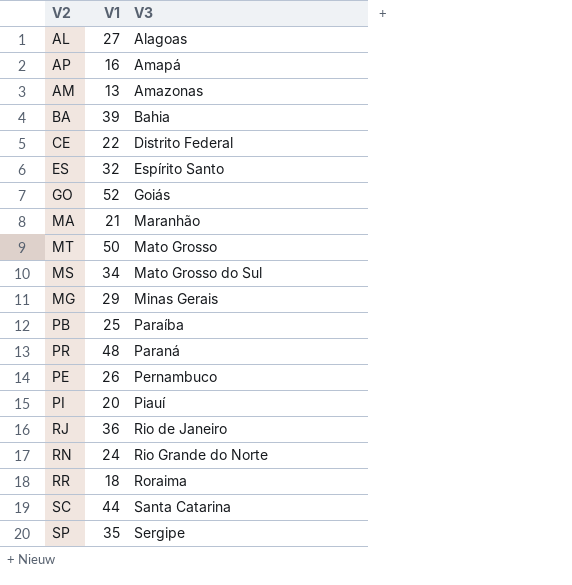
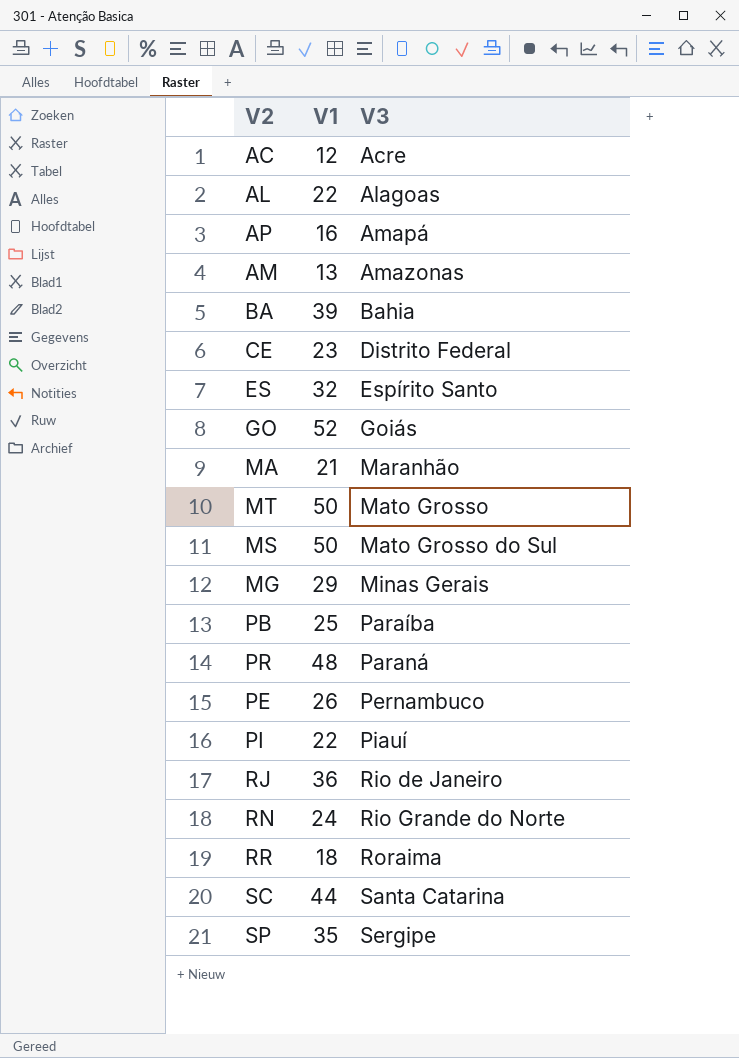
row AC: none -> 12 | Acre
AL | V1: 27 -> 22
CE | V1: 22 -> 23
MS | V1: 34 -> 50
PI | V1: 20 -> 22

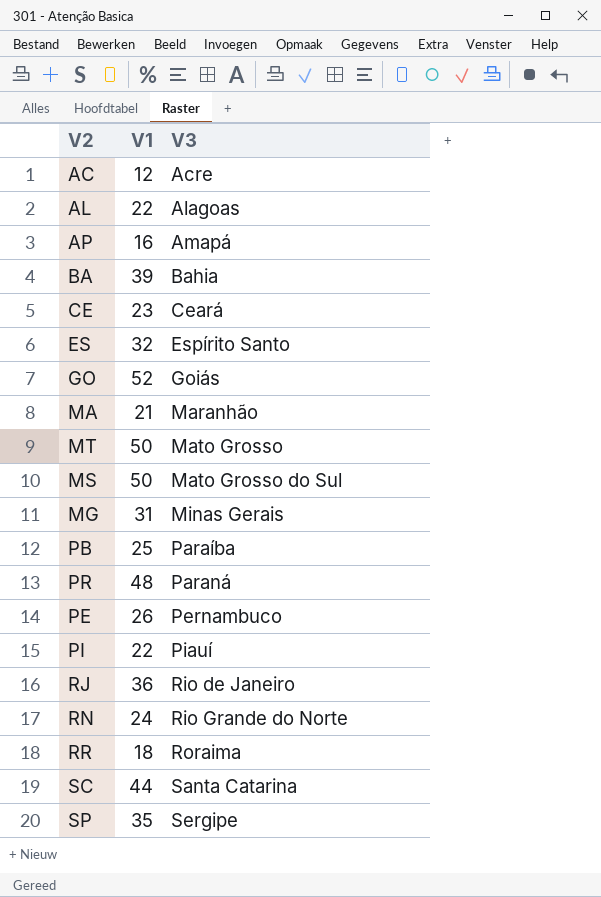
row AM: 13 | Amazonas -> none
CE | V3: Distrito Federal -> Ceará
MG | V1: 29 -> 31

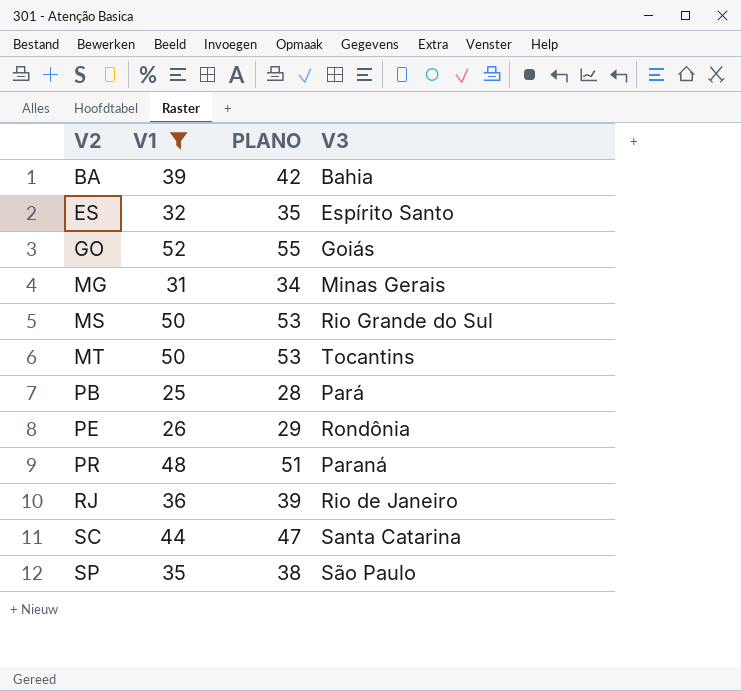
filter: none -> V1 >= 25
row order: V3 ascending -> V2 ascending
column PLANO | formula: none -> [V1] + 3
MS | V3: Mato Grosso do Sul -> Rio Grande do Sul
MT | V3: Mato Grosso -> Tocantins
PB | V3: Paraíba -> Pará
PE | V3: Pernambuco -> Rondônia
SP | V3: Sergipe -> São Paulo

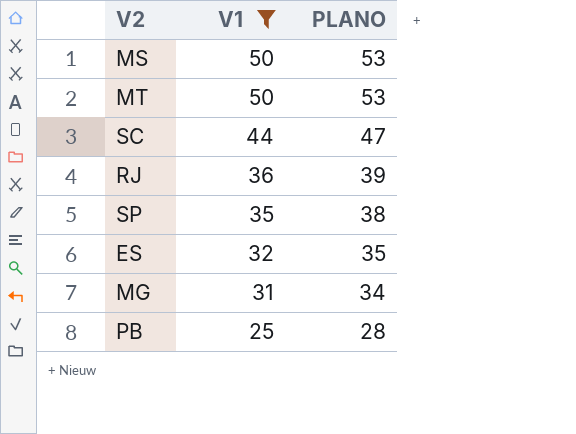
row order: V2 ascending -> V1 descending
column V3 | position: 4 -> none
row BA: 39 | 42 | Bahia -> none
row GO: 52 | 55 | Goiás -> none
row PE: 26 | 29 | Rondônia -> none
row PR: 48 | 51 | Paraná -> none

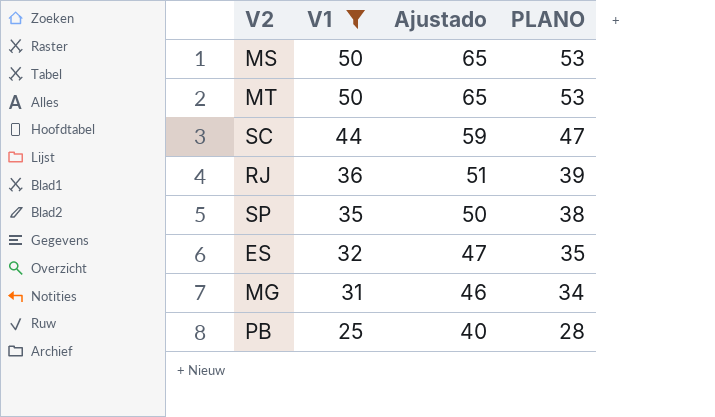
column Ajustado | formula: none -> [V1] + 15

